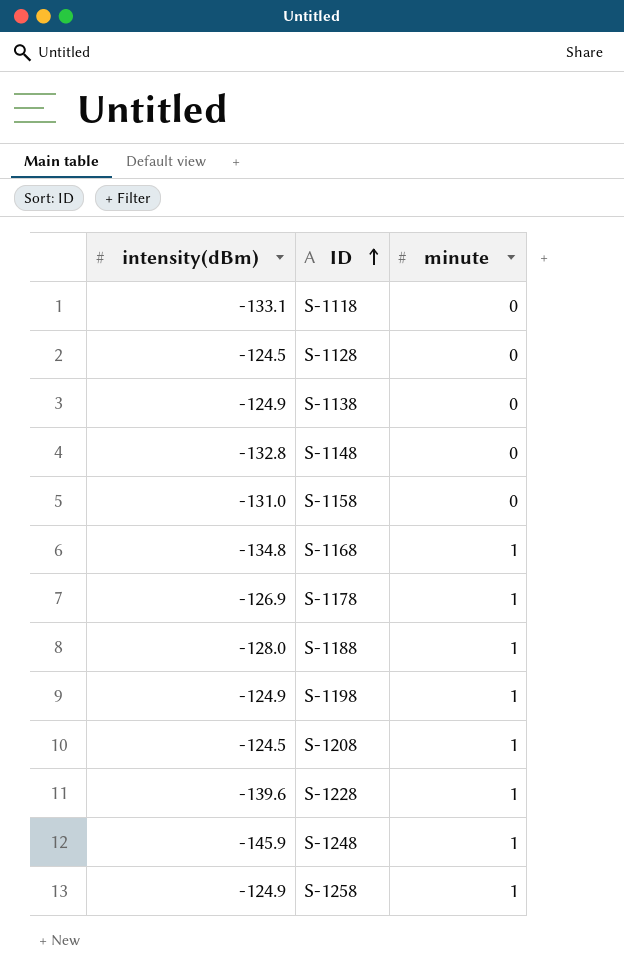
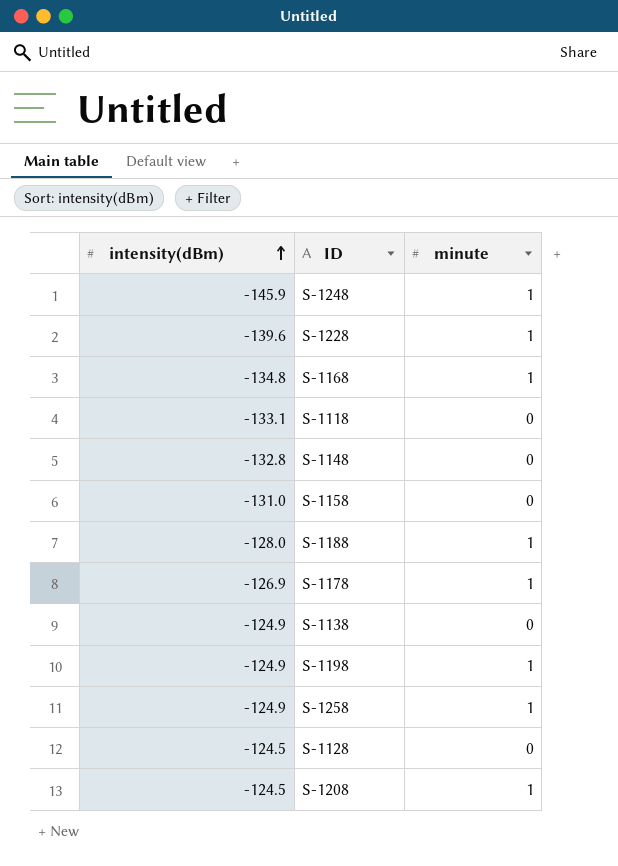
row order: ID ascending -> intensity(dBm) ascending

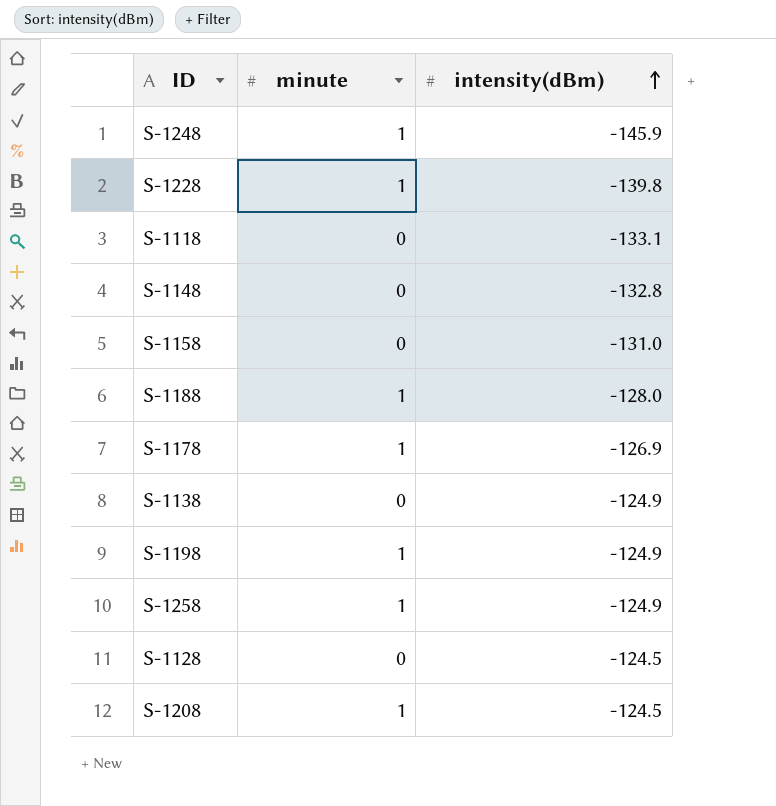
column intensity(dBm) | position: 1 -> 3
row S-1168: -134.8 | 1 -> none
S-1228 | intensity(dBm): -139.6 -> -139.8

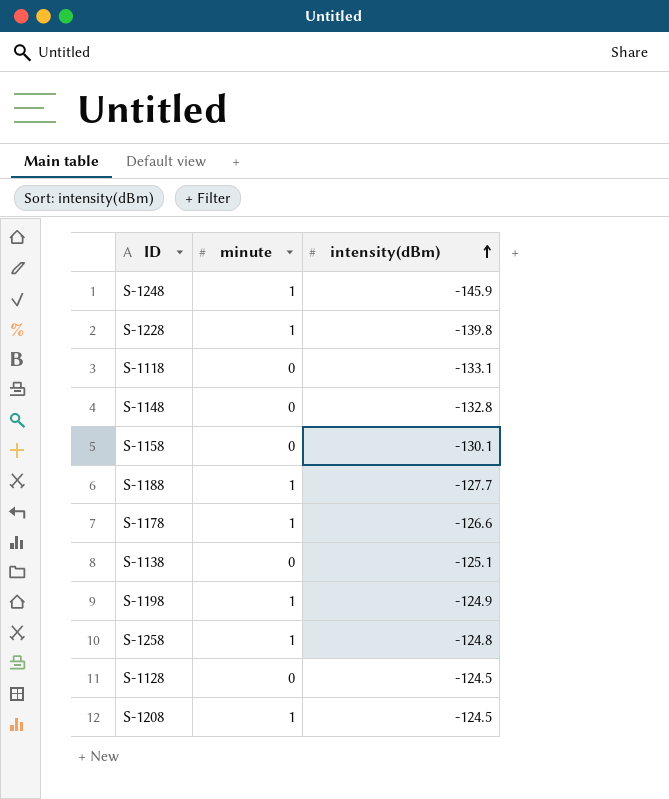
S-1158 | intensity(dBm): -131.0 -> -130.1
S-1188 | intensity(dBm): -128.0 -> -127.7
S-1178 | intensity(dBm): -126.9 -> -126.6
S-1138 | intensity(dBm): -124.9 -> -125.1
S-1258 | intensity(dBm): -124.9 -> -124.8

